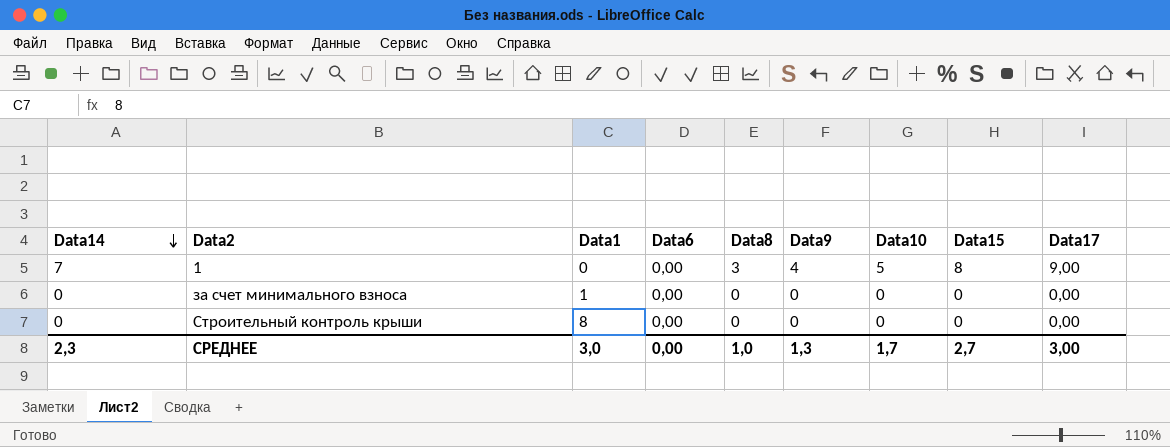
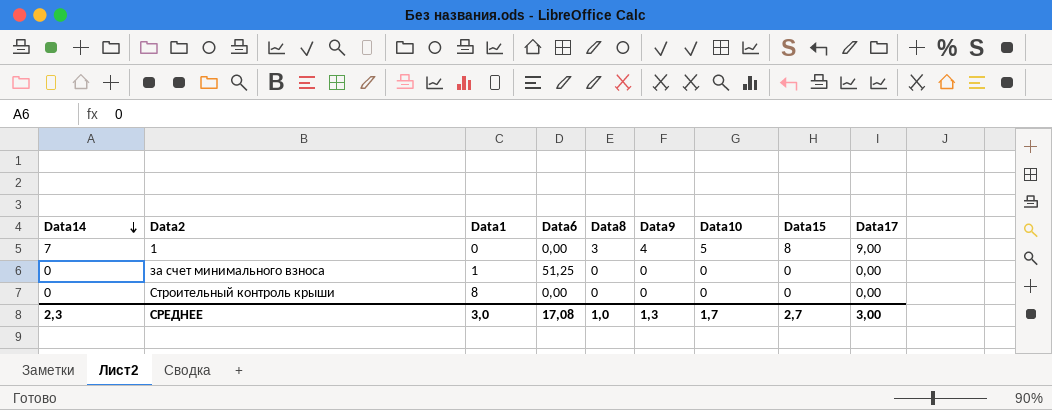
за счет минимального взноса | Data6: 0,00 -> 51,25
СРЕДНЕЕ | Data6: 0,00 -> 17,08

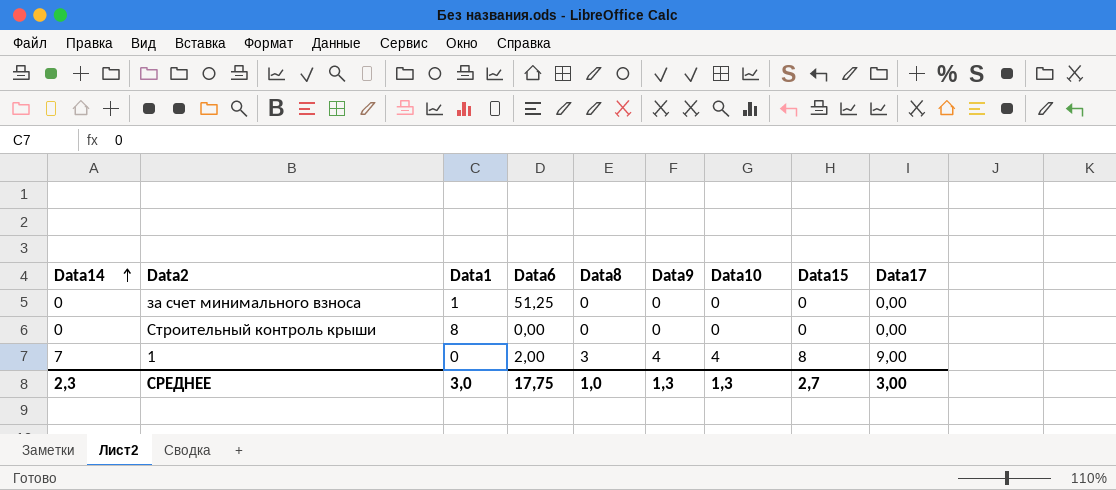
row order: Data14 descending -> Data14 ascending
1 | Data6: 0,00 -> 2,00
1 | Data10: 5 -> 4
СРЕДНЕЕ | Data6: 17,08 -> 17,75
СРЕДНЕЕ | Data10: 1,7 -> 1,3

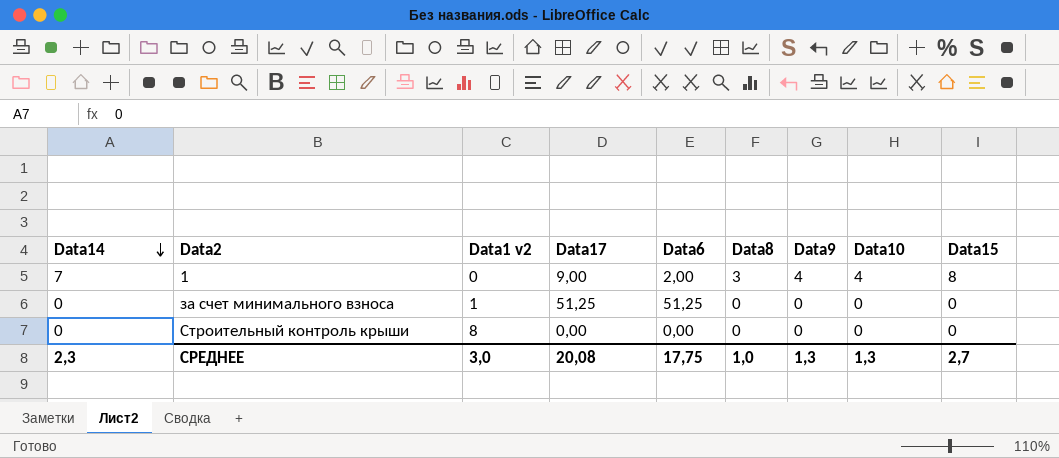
row order: Data14 ascending -> Data14 descending
column name: Data1 -> Data1 v2
column Data17 | position: 9 -> 4
за счет минимального взноса | Data17: 0,00 -> 51,25
СРЕДНЕЕ | Data17: 3,00 -> 20,08

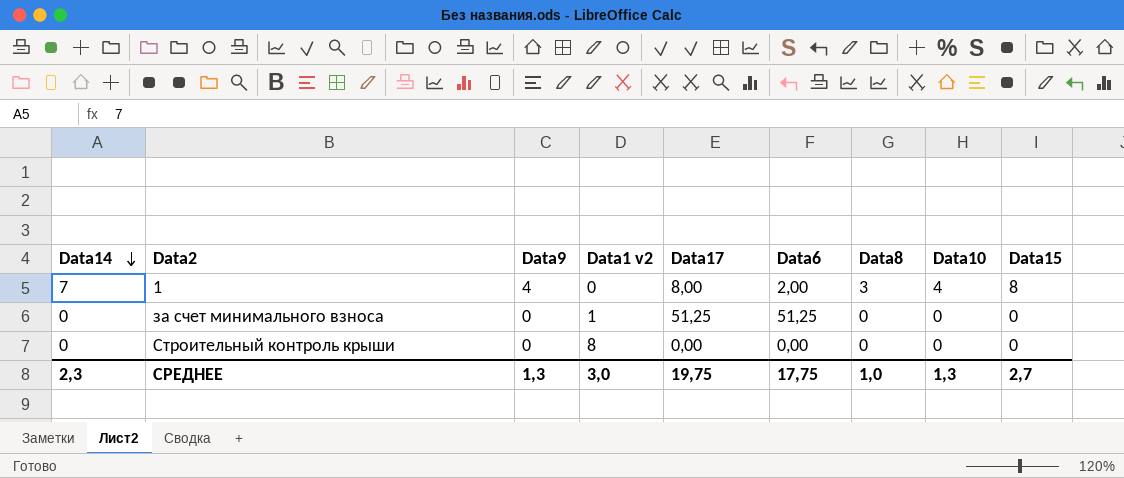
column Data9 | position: 7 -> 3
1 | Data17: 9,00 -> 8,00
СРЕДНЕЕ | Data17: 20,08 -> 19,75

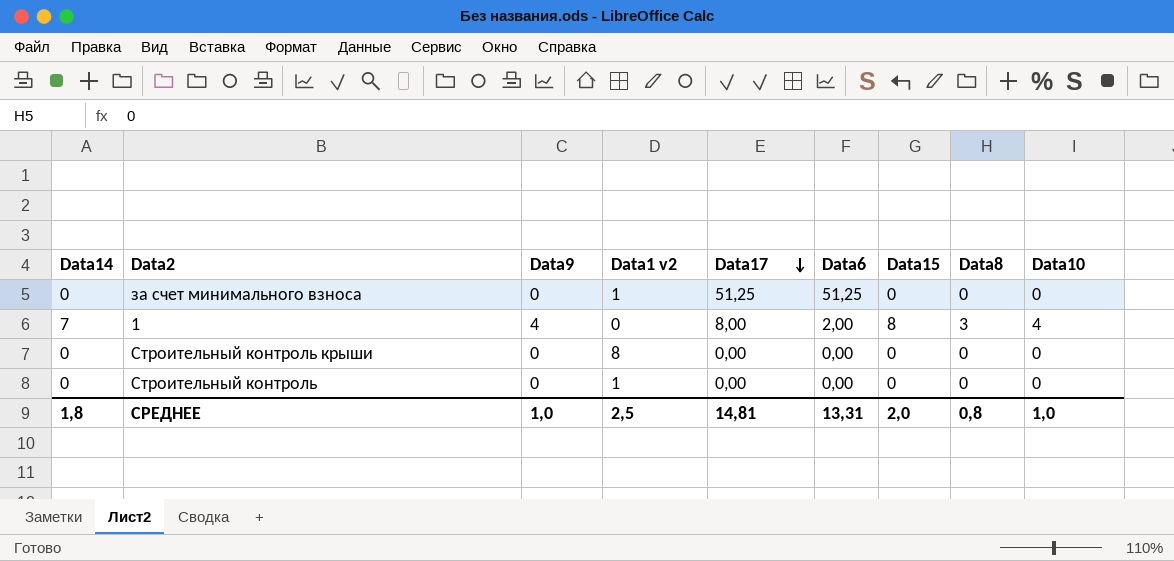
row order: Data14 descending -> Data17 descending
column Data15 | position: 9 -> 7
row Строительный контроль: none -> 0 | 0 | 1 | 0,00 | 0,00 | 0 | 0 | 0
СРЕДНЕЕ | Data14: 2,3 -> 1,8
СРЕДНЕЕ | Data9: 1,3 -> 1,0
СРЕДНЕЕ | Data1 v2: 3,0 -> 2,5
СРЕДНЕЕ | Data17: 19,75 -> 14,81
СРЕДНЕЕ | Data6: 17,75 -> 13,31
СРЕДНЕЕ | Data15: 2,7 -> 2,0
СРЕДНЕЕ | Data8: 1,0 -> 0,8
СРЕДНЕЕ | Data10: 1,3 -> 1,0

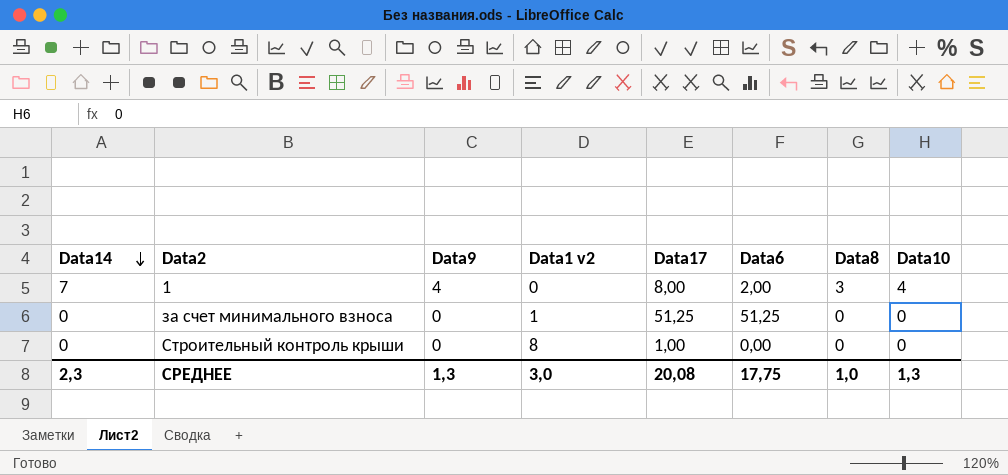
row order: Data17 descending -> Data14 descending
column Data15 | position: 7 -> none
row Строительный контроль: 0 | 0 | 1 | 0,00 | 0,00 | 0 | 0 | 0 -> none
Строительный контроль крыши | Data17: 0,00 -> 1,00
СРЕДНЕЕ | Data14: 1,8 -> 2,3
СРЕДНЕЕ | Data9: 1,0 -> 1,3
СРЕДНЕЕ | Data1 v2: 2,5 -> 3,0
СРЕДНЕЕ | Data17: 14,81 -> 20,08
СРЕДНЕЕ | Data6: 13,31 -> 17,75
СРЕДНЕЕ | Data8: 0,8 -> 1,0
СРЕДНЕЕ | Data10: 1,0 -> 1,3

